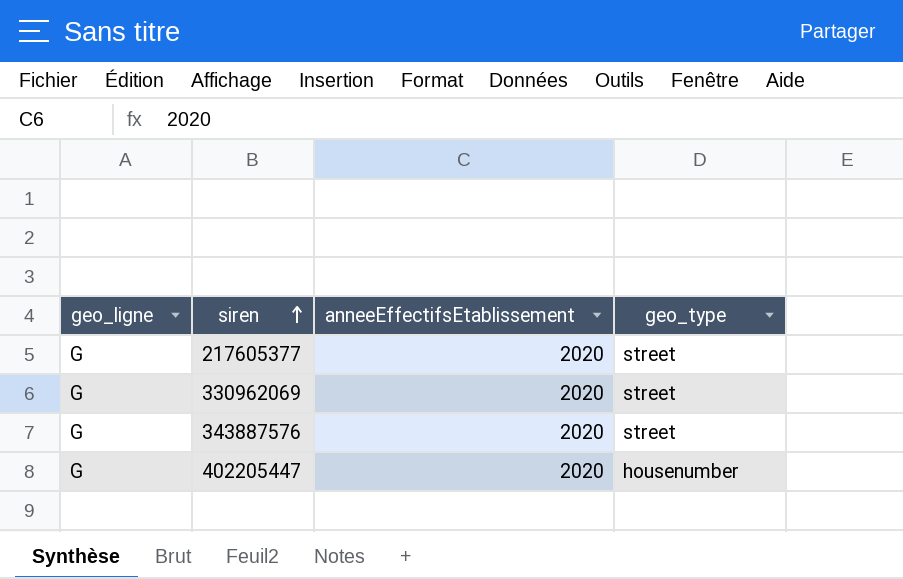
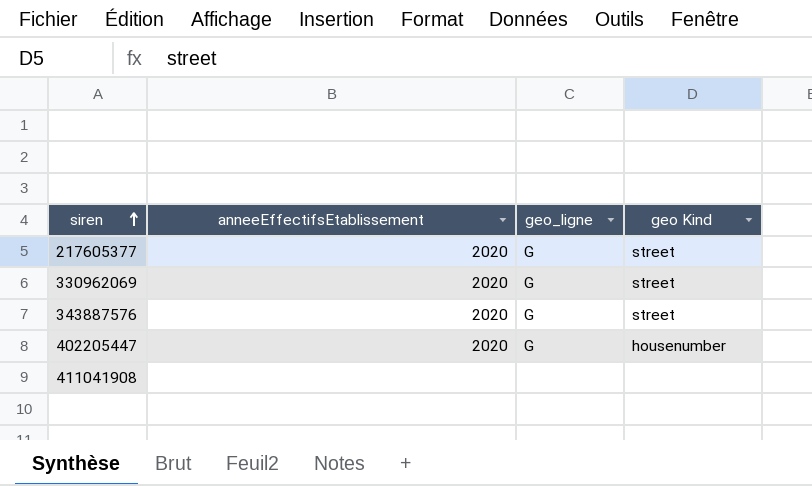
column geo_ligne | position: 1 -> 3
column name: geo_type -> geo Kind
row 411041908: none -> none | none | none

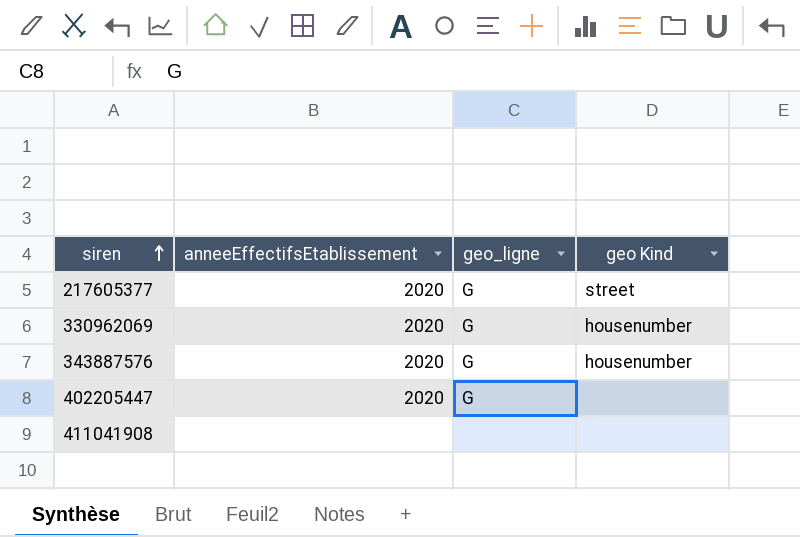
330962069 | geo Kind: street -> housenumber
343887576 | geo Kind: street -> housenumber
402205447 | geo Kind: housenumber -> none

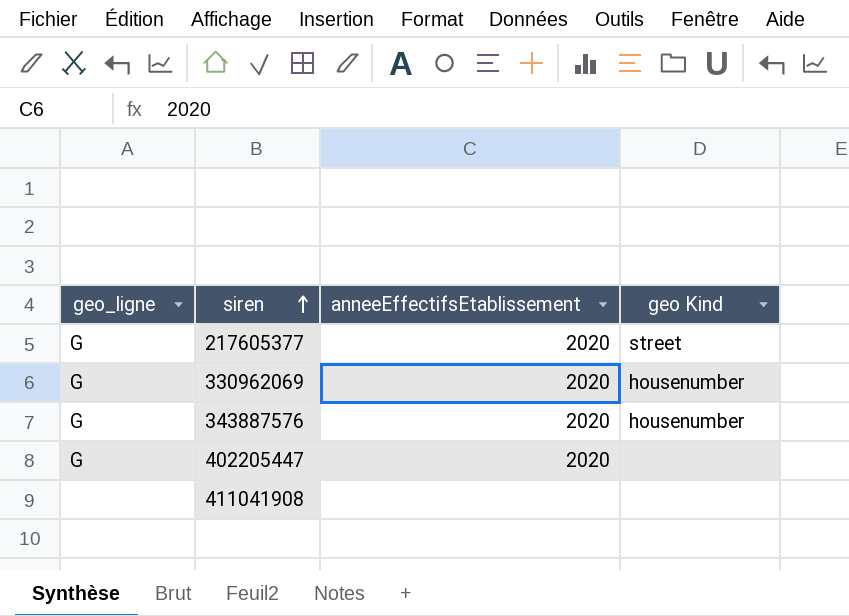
column geo_ligne | position: 3 -> 1

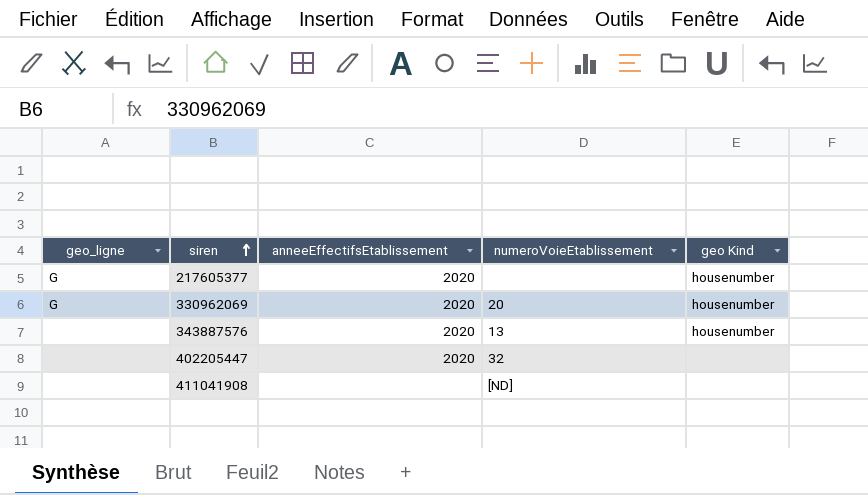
column numeroVoieEtablissement | position: none -> 4
217605377 | geo Kind: street -> housenumber
343887576 | geo_ligne: G -> none
402205447 | geo_ligne: G -> none

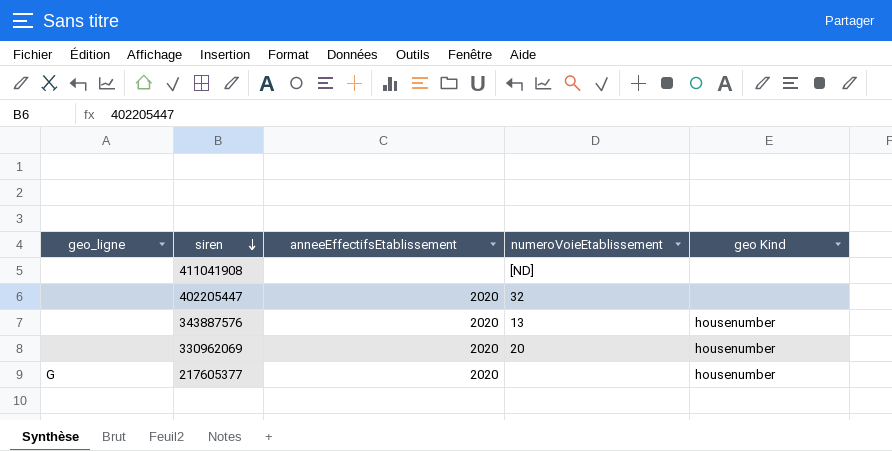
row order: siren ascending -> siren descending
330962069 | geo_ligne: G -> none

